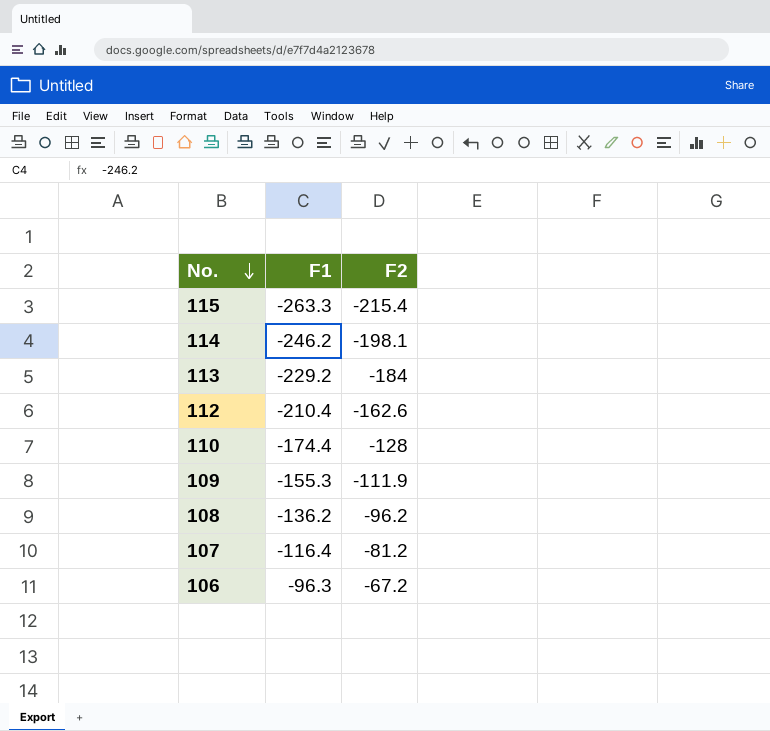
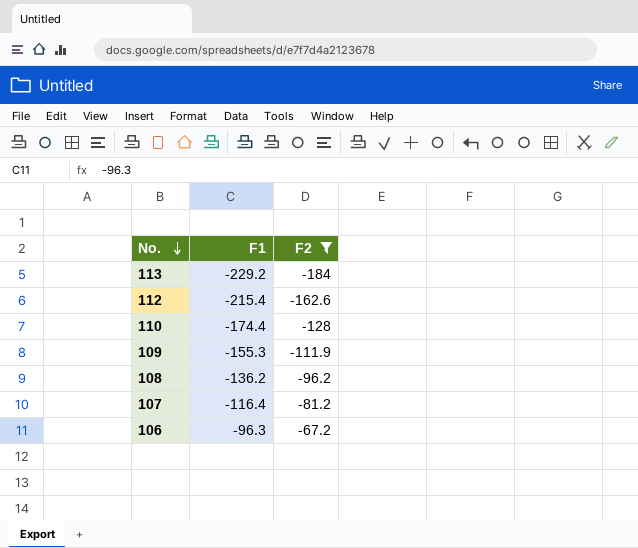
filter: none -> F2 >= -184
112 | F1: -210.4 -> -215.4

